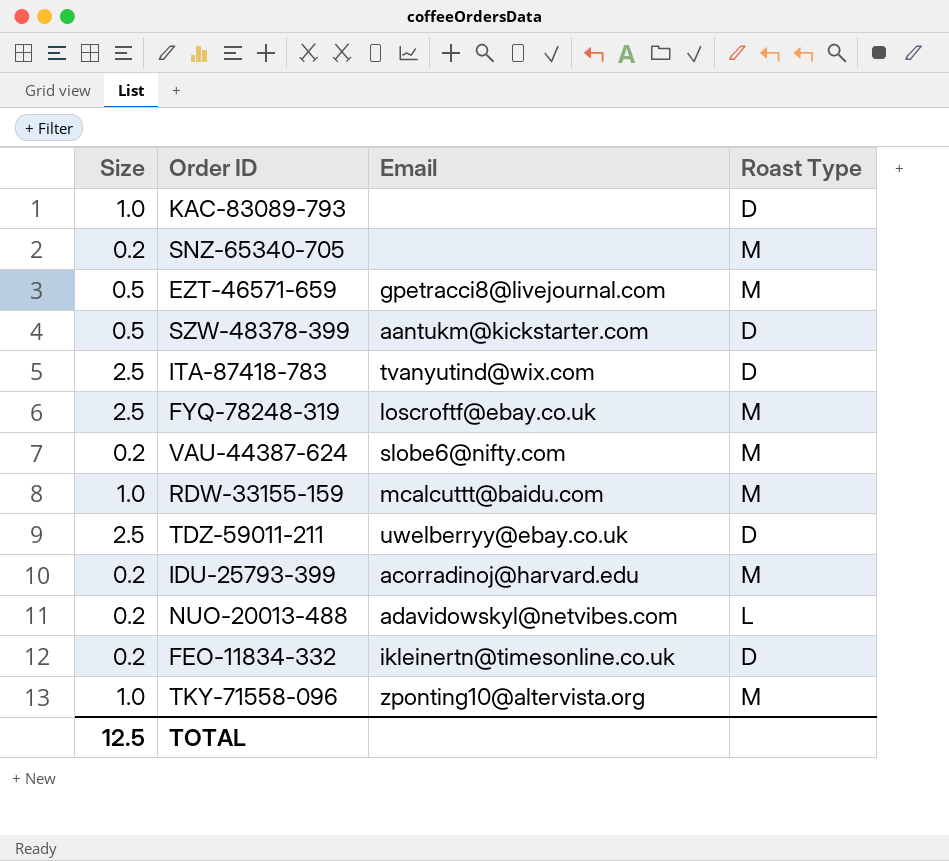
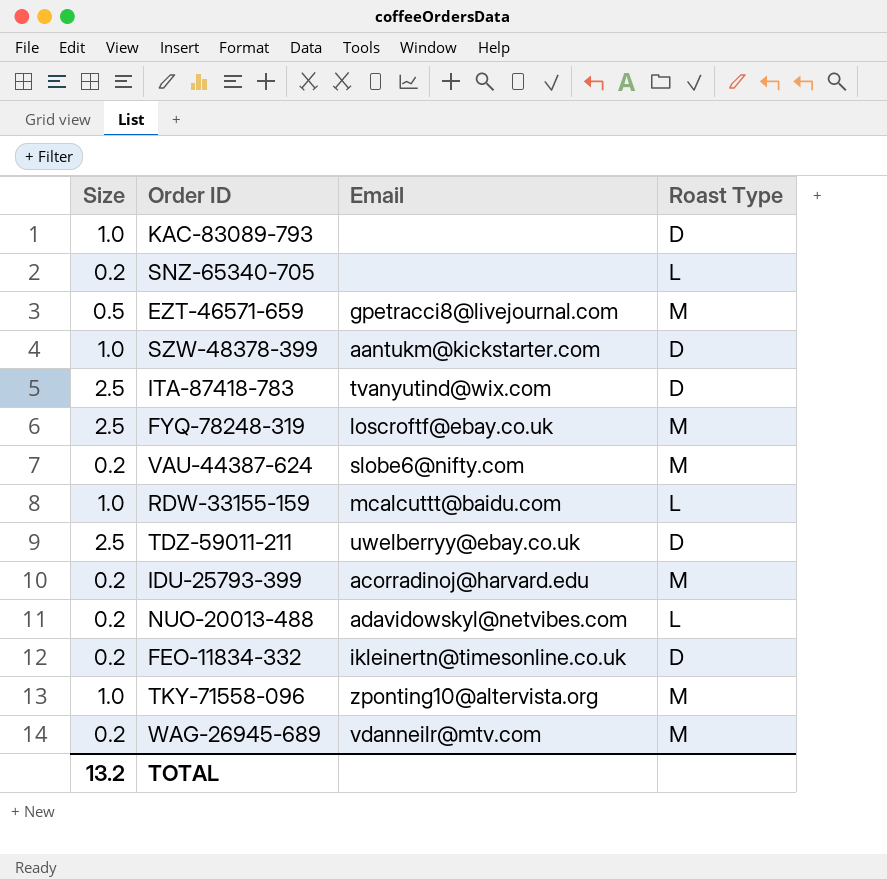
SNZ-65340-705 | Roast Type: M -> L
SZW-48378-399 | Size: 0.5 -> 1.0
RDW-33155-159 | Roast Type: M -> L
row WAG-26945-689: none -> 0.2 | vdanneilr@mtv.com | M
TOTAL | Size: 12.5 -> 13.2

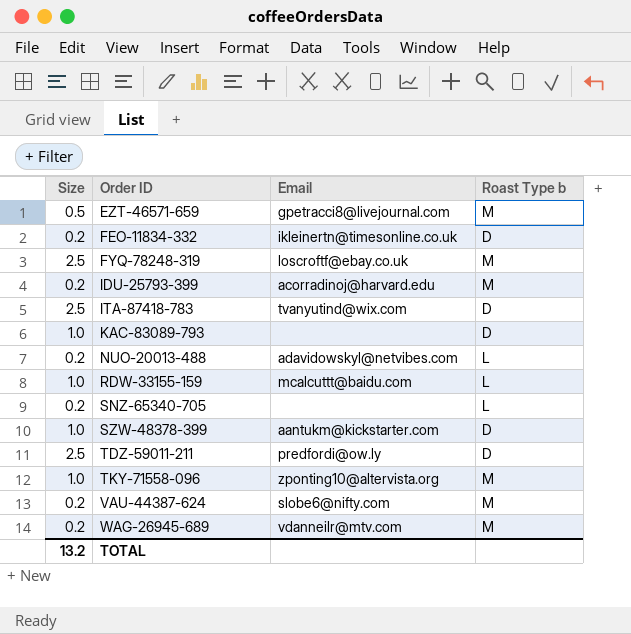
row order: none -> Order ID ascending
column name: Roast Type -> Roast Type b
TDZ-59011-211 | Email: uwelberryy@ebay.co.uk -> predfordi@ow.ly

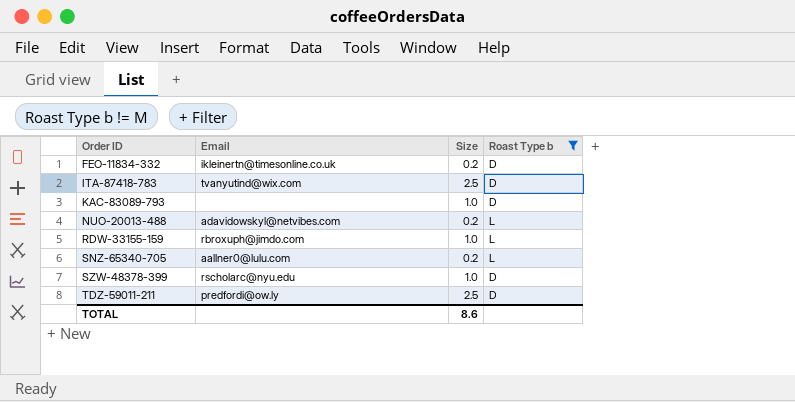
filter: none -> Roast Type b != M
column Size | position: 1 -> 3
RDW-33155-159 | Email: mcalcuttt@baidu.com -> rbroxuph@jimdo.com
SNZ-65340-705 | Email: none -> aallner0@lulu.com
SZW-48378-399 | Email: aantukm@kickstarter.com -> rscholarc@nyu.edu
TOTAL | Size: 13.2 -> 8.6

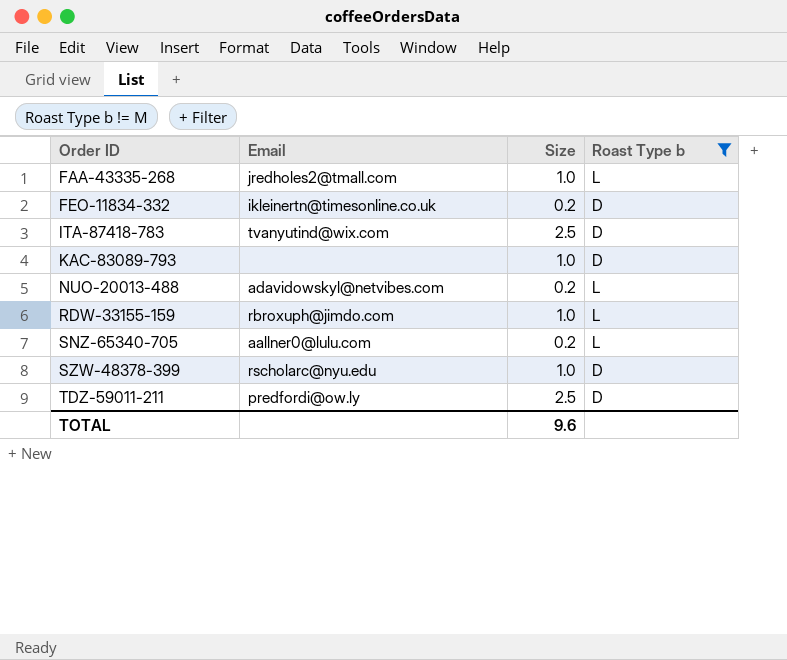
row FAA-43335-268: none -> jredholes2@tmall.com | 1.0 | L
TOTAL | Size: 8.6 -> 9.6

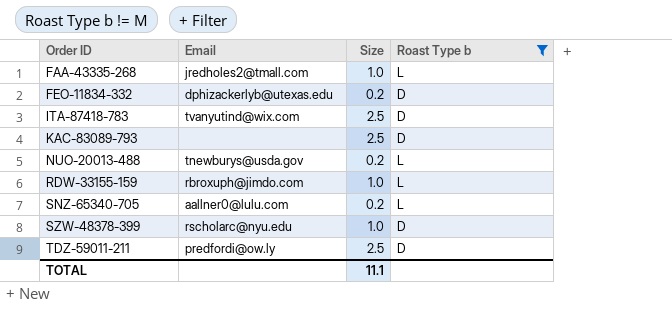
FEO-11834-332 | Email: ikleinertn@timesonline.co.uk -> dphizackerlyb@utexas.edu
KAC-83089-793 | Size: 1.0 -> 2.5
NUO-20013-488 | Email: adavidowskyl@netvibes.com -> tnewburys@usda.gov
TOTAL | Size: 9.6 -> 11.1

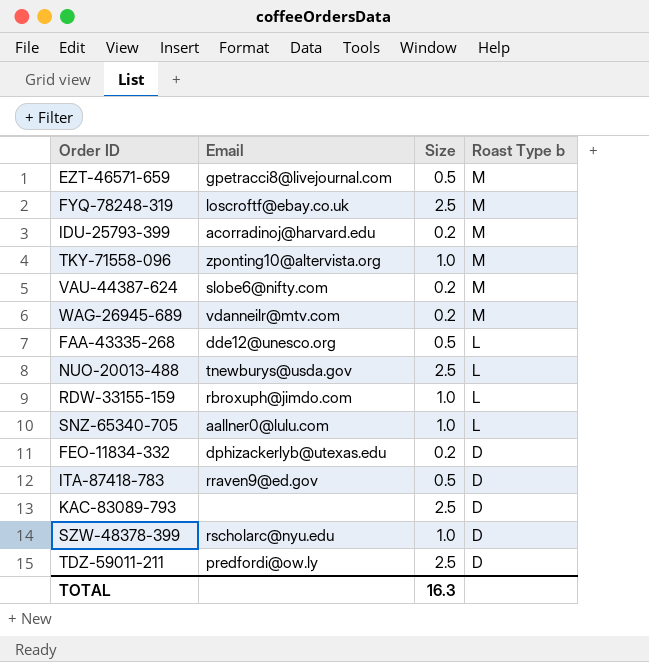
filter: Roast Type b != M -> none
row order: Order ID ascending -> Roast Type b descending
FAA-43335-268 | Email: jredholes2@tmall.com -> dde12@unesco.org
FAA-43335-268 | Size: 1.0 -> 0.5
NUO-20013-488 | Size: 0.2 -> 2.5
SNZ-65340-705 | Size: 0.2 -> 1.0
ITA-87418-783 | Email: tvanyutind@wix.com -> rraven9@ed.gov
ITA-87418-783 | Size: 2.5 -> 0.5
TOTAL | Size: 11.1 -> 16.3

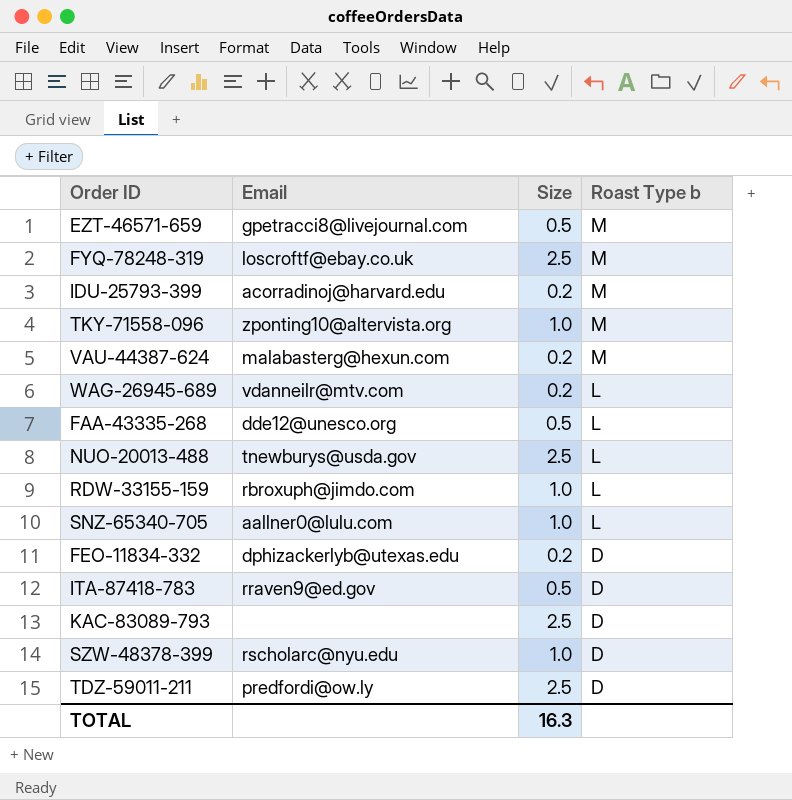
VAU-44387-624 | Email: slobe6@nifty.com -> malabasterg@hexun.com
WAG-26945-689 | Roast Type b: M -> L

